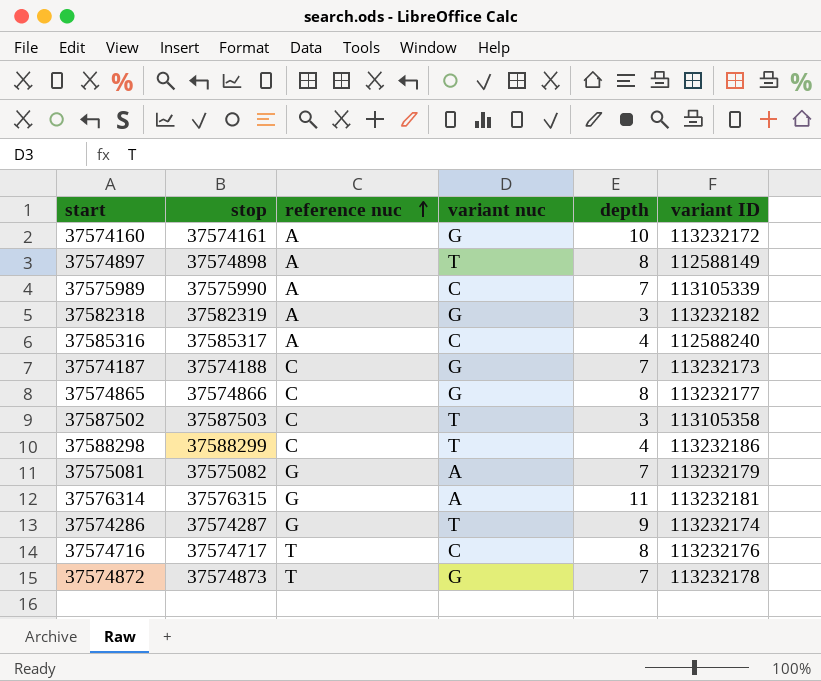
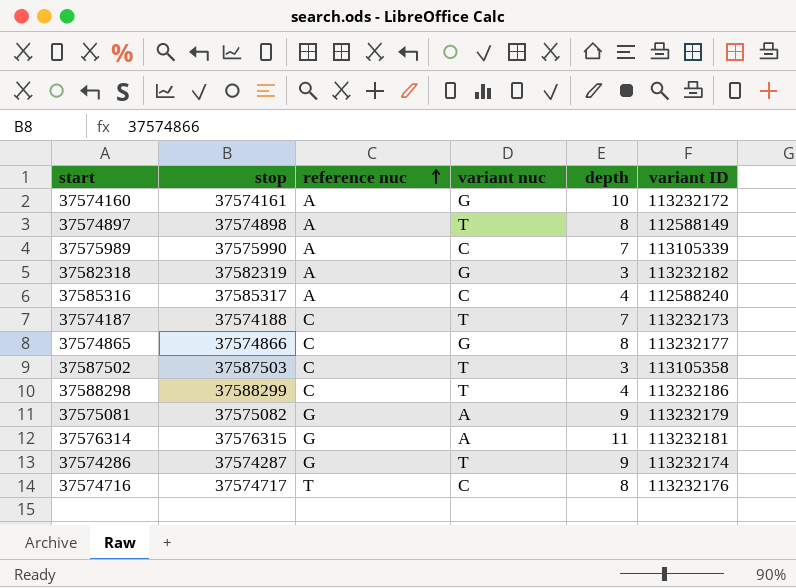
row 37574872: 37574873 | T | G | 7 | 113232178 -> none
37574187 | variant nuc: G -> T
37575081 | depth: 7 -> 9

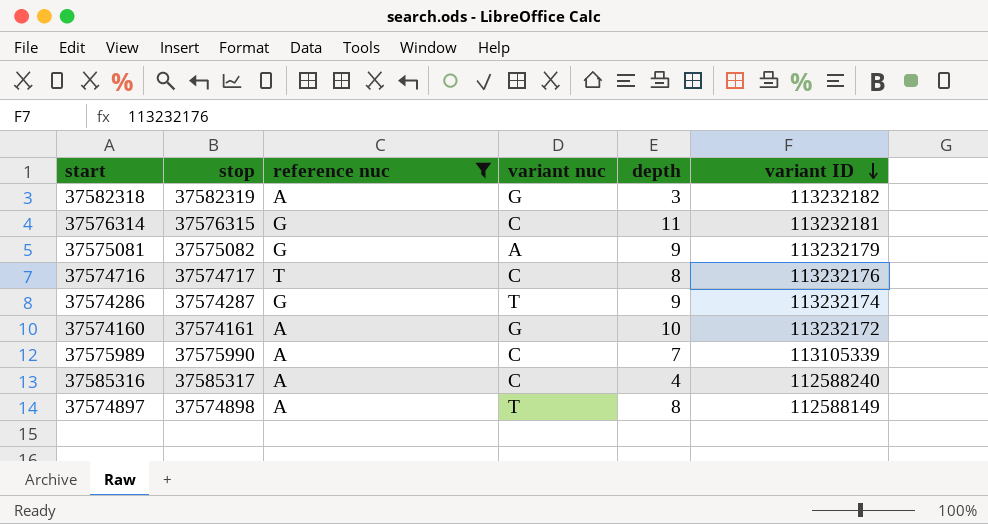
filter: none -> reference nuc != C
row order: reference nuc ascending -> variant ID descending
37576314 | variant nuc: A -> C

